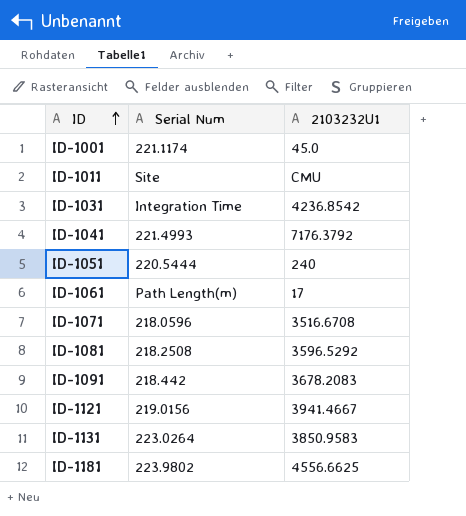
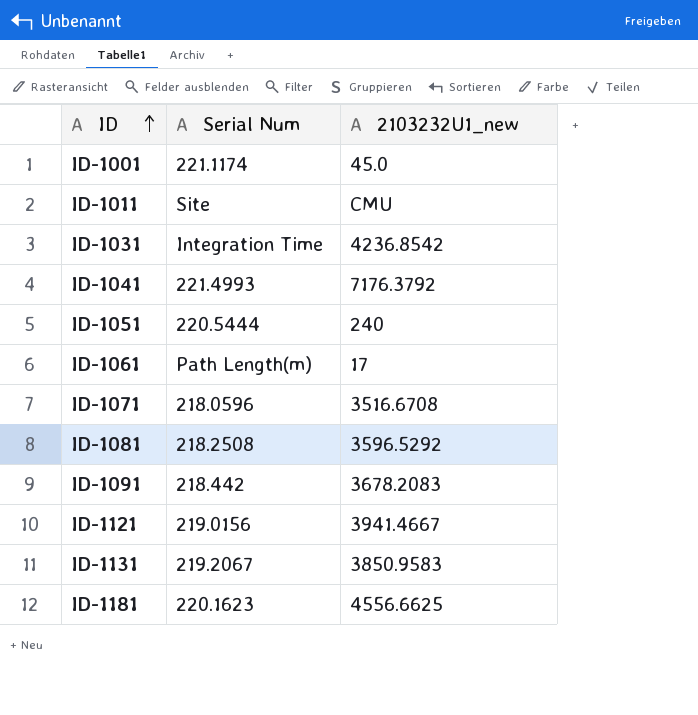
column name: 2103232U1 -> 2103232U1_new
ID-1131 | Serial Num: 223.0264 -> 219.2067
ID-1181 | Serial Num: 223.9802 -> 220.1623

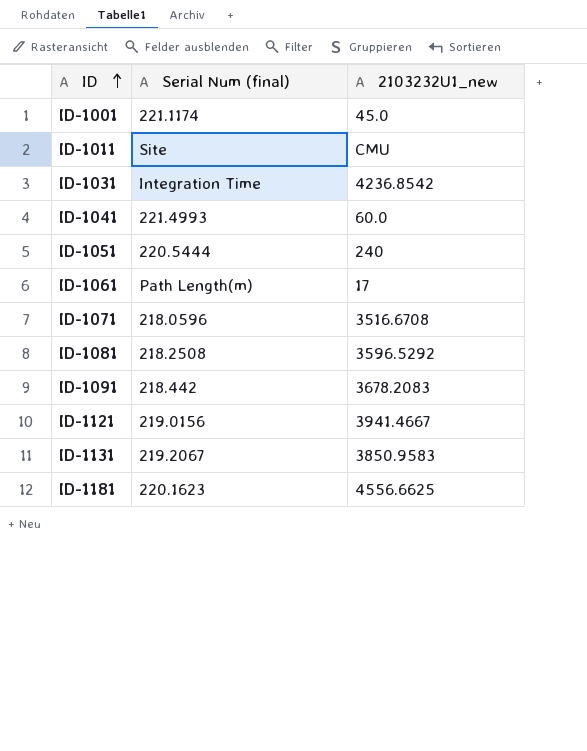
column name: Serial Num -> Serial Num (final)
ID-1041 | 2103232U1_new: 7176.3792 -> 60.0

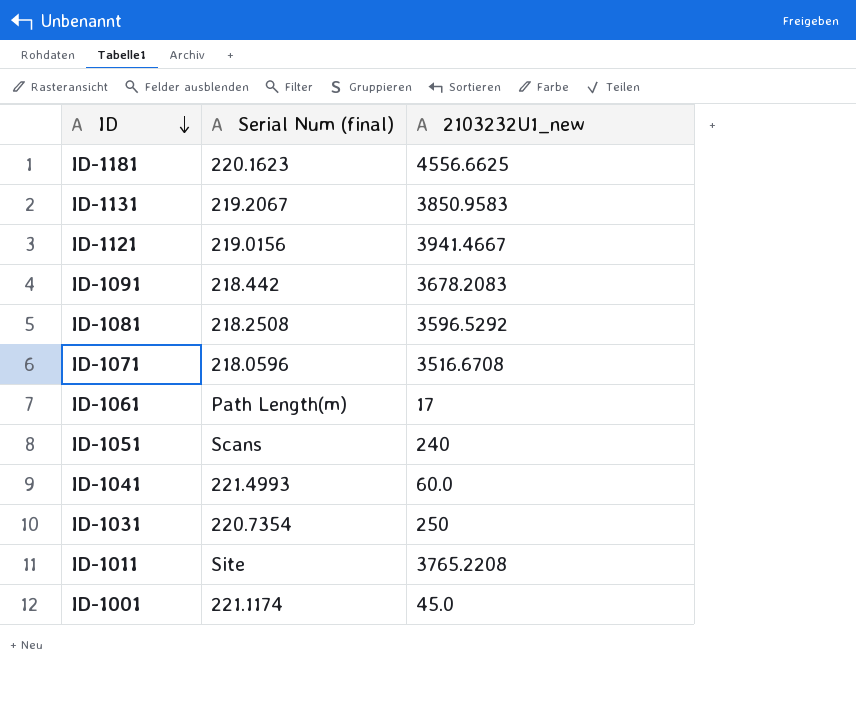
row order: ID ascending -> ID descending
ID-1051 | Serial Num (final): 220.5444 -> Scans
ID-1031 | Serial Num (final): Integration Time -> 220.7354
ID-1031 | 2103232U1_new: 4236.8542 -> 250
ID-1011 | 2103232U1_new: CMU -> 3765.2208

